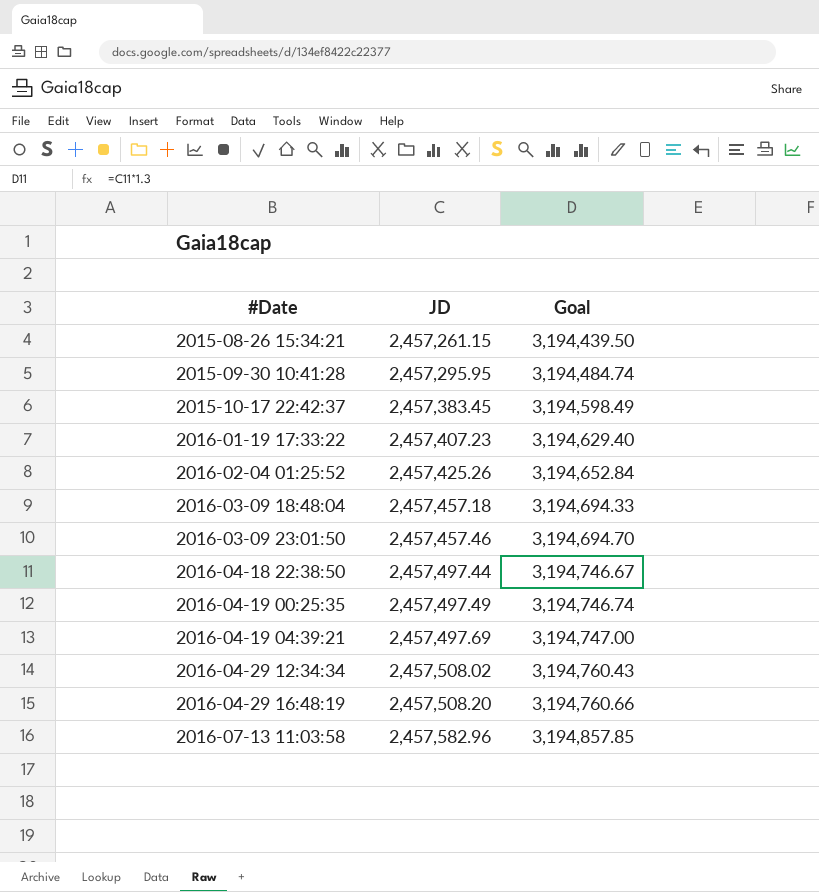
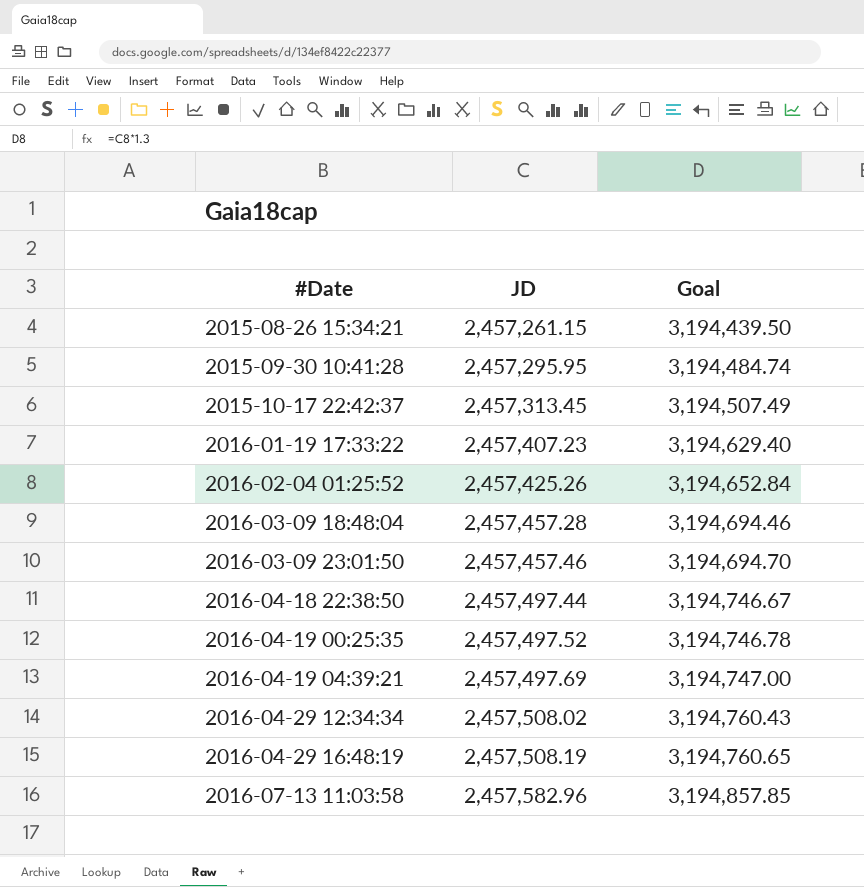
2015-10-17 22:42:37 | JD: 2,457,383.45 -> 2,457,313.45
2015-10-17 22:42:37 | Goal: 3,194,598.49 -> 3,194,507.49
2016-03-09 18:48:04 | JD: 2,457,457.18 -> 2,457,457.28
2016-03-09 18:48:04 | Goal: 3,194,694.33 -> 3,194,694.46
2016-04-19 00:25:35 | JD: 2,457,497.49 -> 2,457,497.52
2016-04-19 00:25:35 | Goal: 3,194,746.74 -> 3,194,746.78
2016-04-29 16:48:19 | JD: 2,457,508.20 -> 2,457,508.19
2016-04-29 16:48:19 | Goal: 3,194,760.66 -> 3,194,760.65

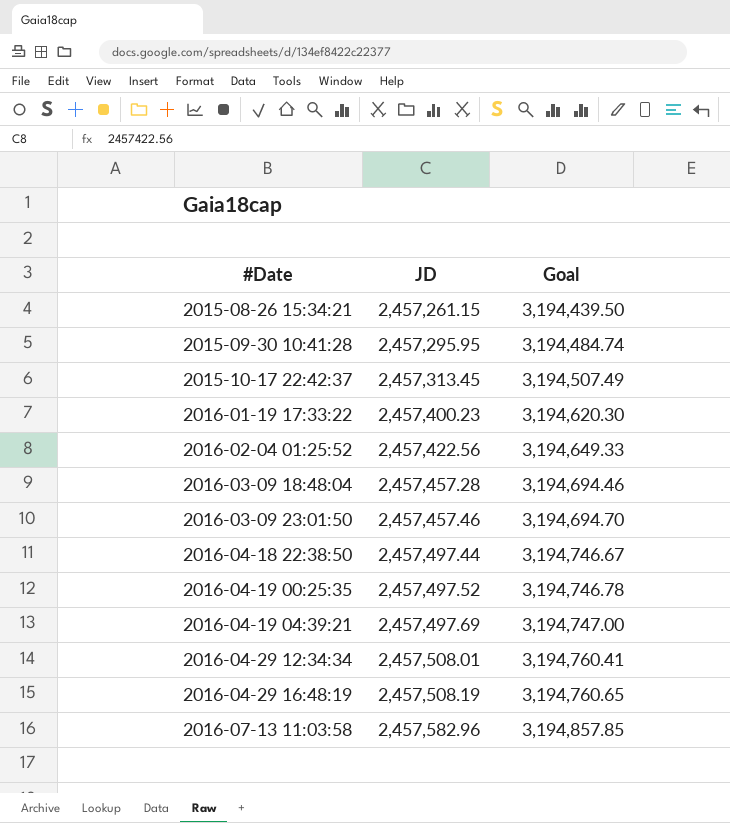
2016-01-19 17:33:22 | JD: 2,457,407.23 -> 2,457,400.23
2016-01-19 17:33:22 | Goal: 3,194,629.40 -> 3,194,620.30
2016-02-04 01:25:52 | JD: 2,457,425.26 -> 2,457,422.56
2016-02-04 01:25:52 | Goal: 3,194,652.84 -> 3,194,649.33
2016-04-29 12:34:34 | JD: 2,457,508.02 -> 2,457,508.01
2016-04-29 12:34:34 | Goal: 3,194,760.43 -> 3,194,760.41

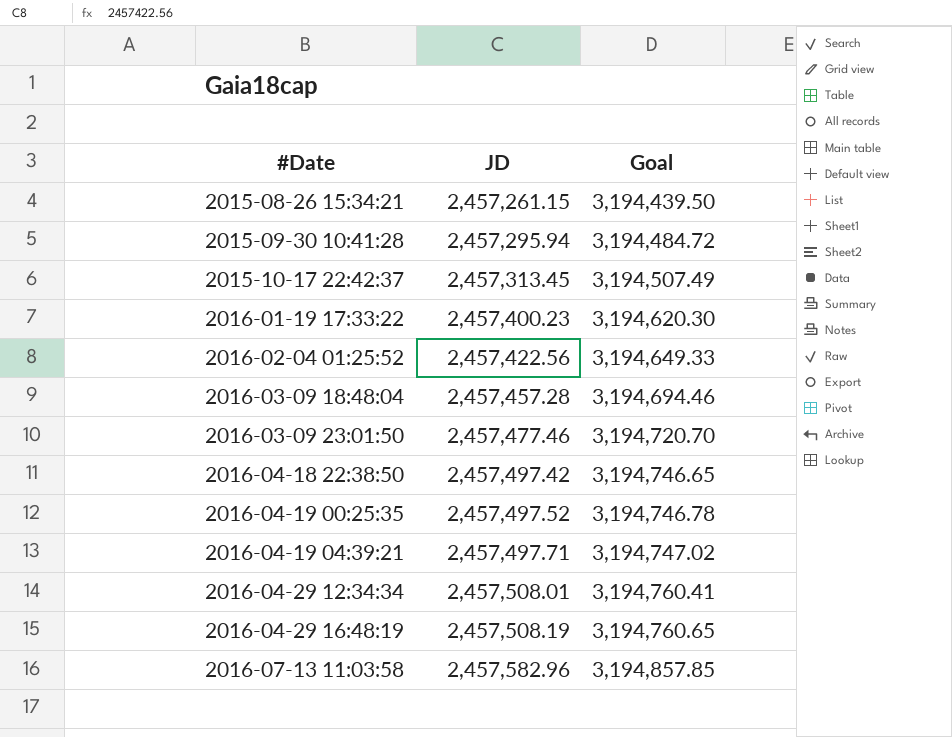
2015-09-30 10:41:28 | JD: 2,457,295.95 -> 2,457,295.94
2015-09-30 10:41:28 | Goal: 3,194,484.74 -> 3,194,484.72
2016-03-09 23:01:50 | JD: 2,457,457.46 -> 2,457,477.46
2016-03-09 23:01:50 | Goal: 3,194,694.70 -> 3,194,720.70
2016-04-18 22:38:50 | JD: 2,457,497.44 -> 2,457,497.42
2016-04-18 22:38:50 | Goal: 3,194,746.67 -> 3,194,746.65
2016-04-19 04:39:21 | JD: 2,457,497.69 -> 2,457,497.71
2016-04-19 04:39:21 | Goal: 3,194,747.00 -> 3,194,747.02

